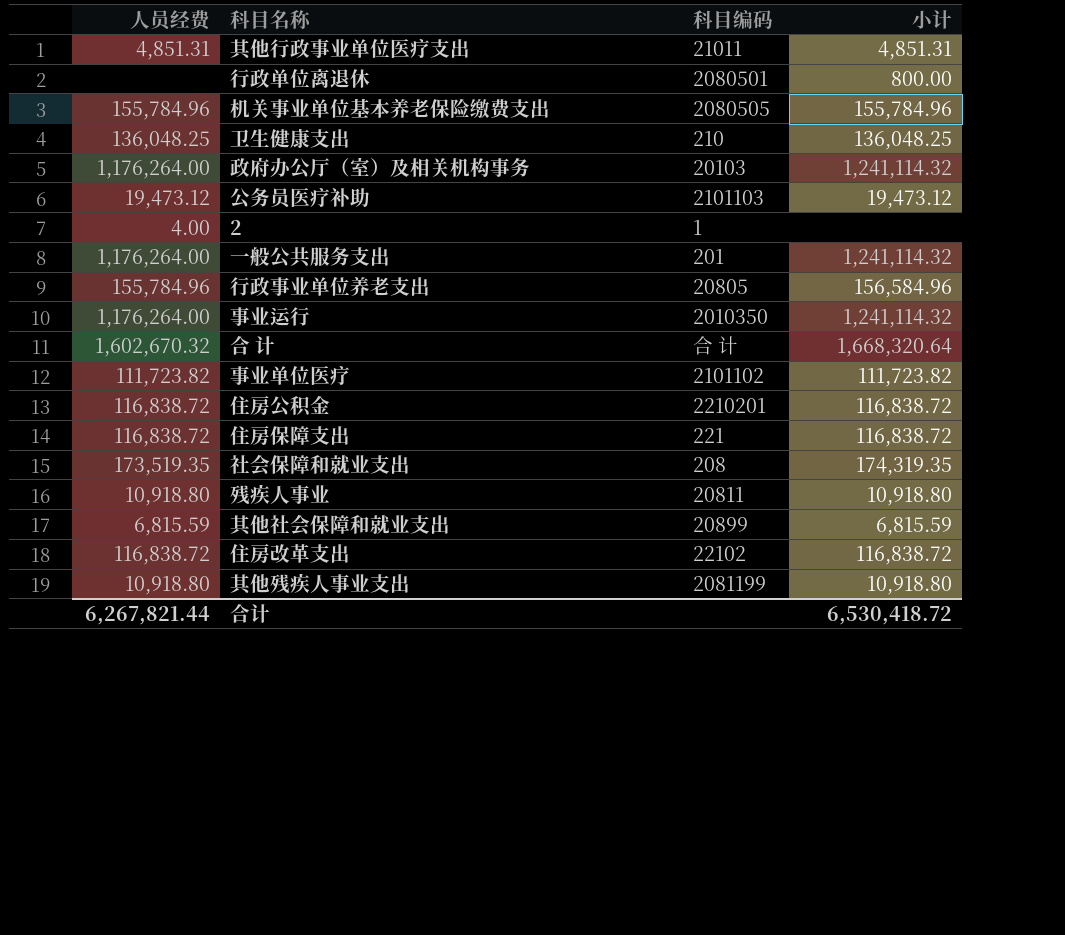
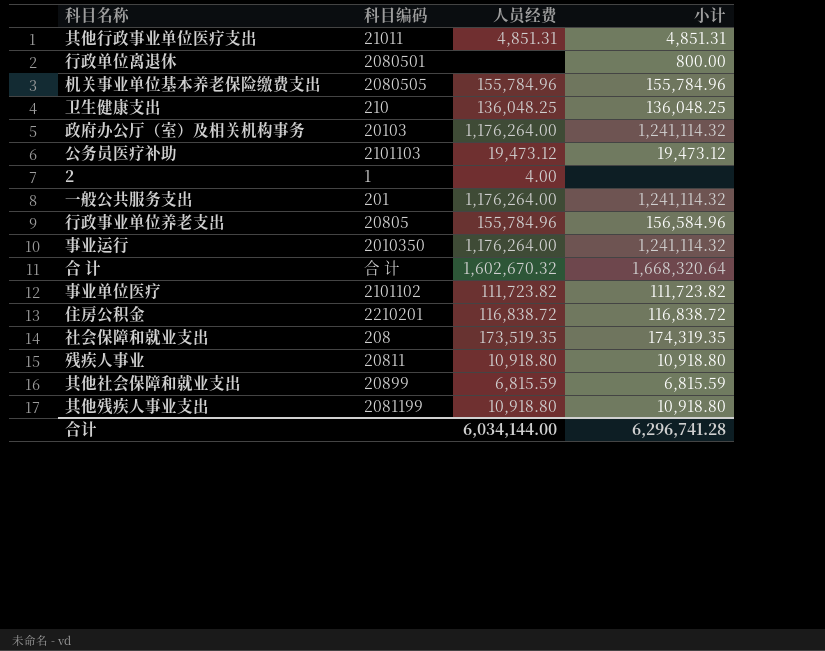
column 人员经费 | position: 1 -> 3
row 住房保障支出: 116,838.72 | 221 | 116,838.72 -> none
row 住房改革支出: 116,838.72 | 22102 | 116,838.72 -> none
合计 | 人员经费: 6,267,821.44 -> 6,034,144.00
合计 | 小计: 6,530,418.72 -> 6,296,741.28

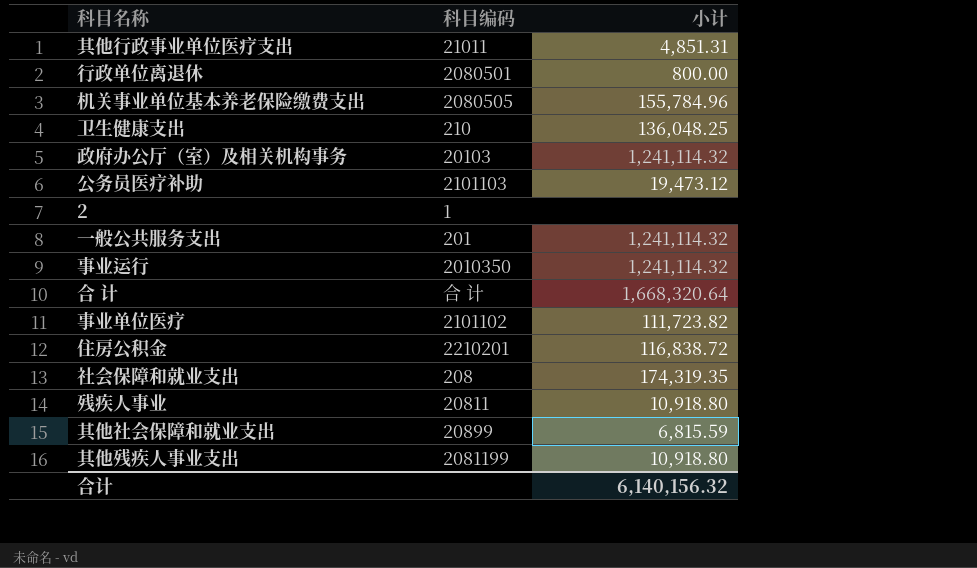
column 人员经费 | position: 3 -> none
row 行政事业单位养老支出: 20805 | 155,784.96 | 156,584.96 -> none
合计 | 小计: 6,296,741.28 -> 6,140,156.32

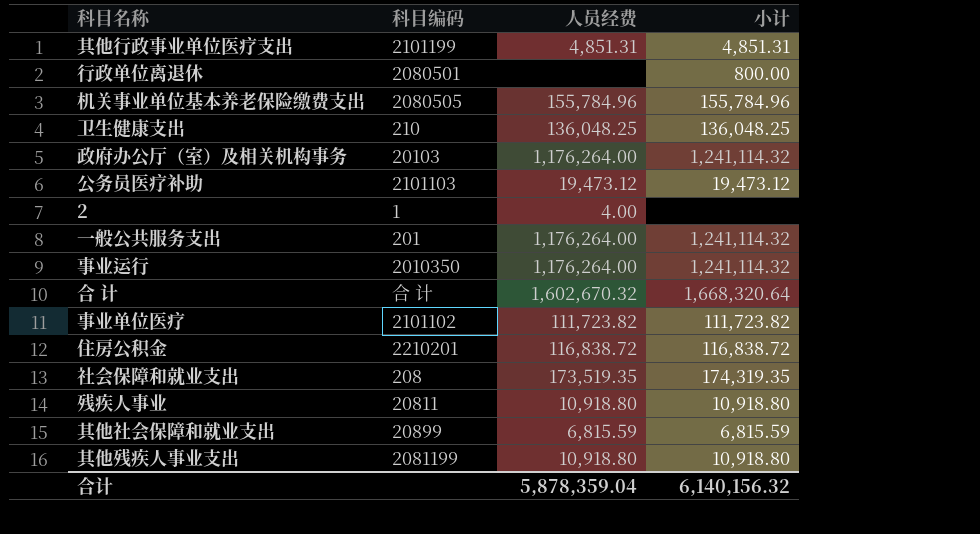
column 人员经费 | position: none -> 3
其他行政事业单位医疗支出 | 科目编码: 21011 -> 2101199

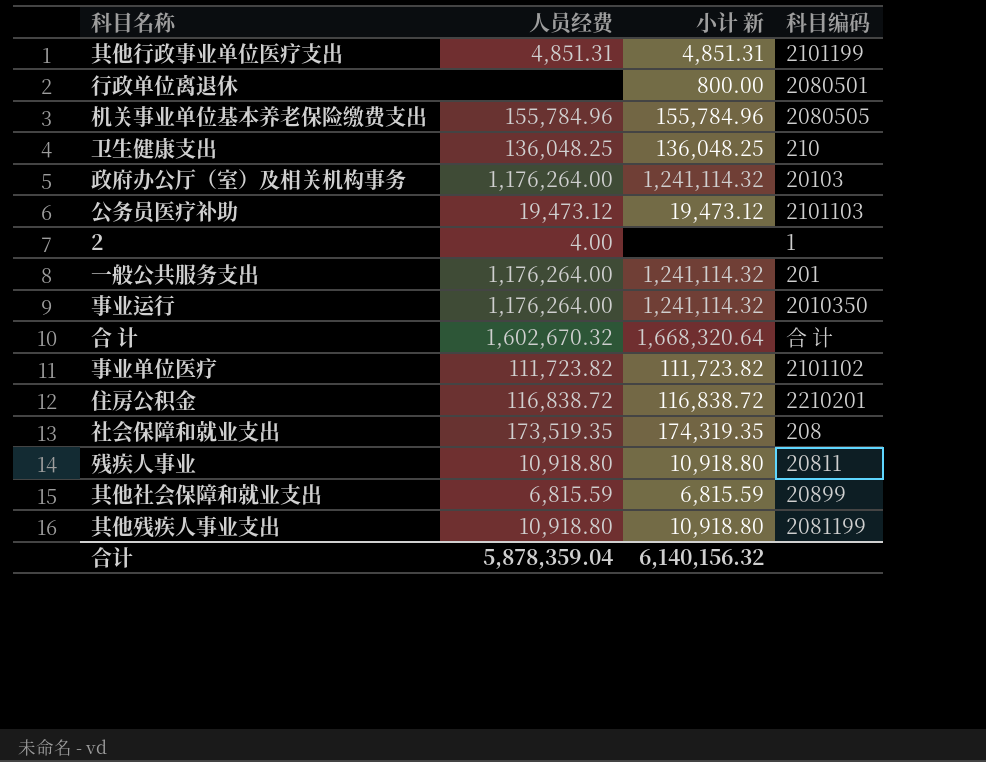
column name: 小计 -> 小计 新
column 科目编码 | position: 2 -> 4

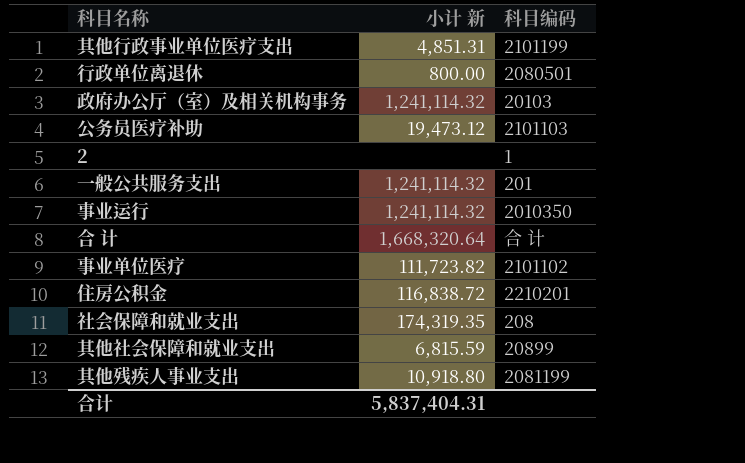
column 人员经费 | position: 2 -> none
row 机关事业单位基本养老保险缴费支出: 155,784.96 | 155,784.96 | 2080505 -> none
row 卫生健康支出: 136,048.25 | 136,048.25 | 210 -> none
row 残疾人事业: 10,918.80 | 10,918.80 | 20811 -> none
合计 | 小计 新: 6,140,156.32 -> 5,837,404.31

